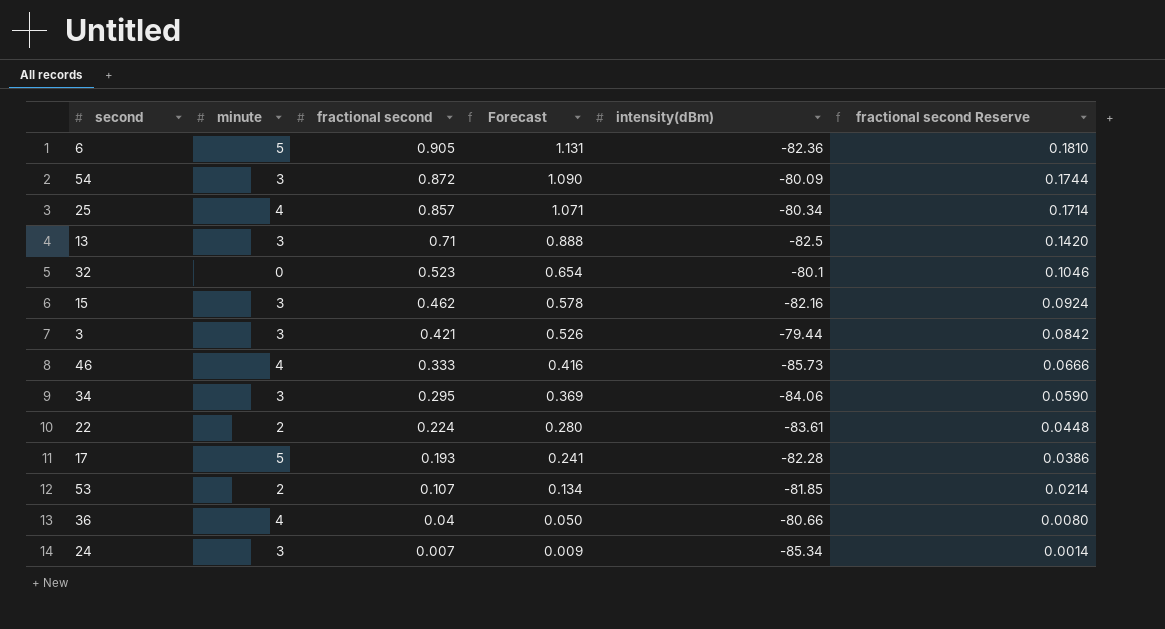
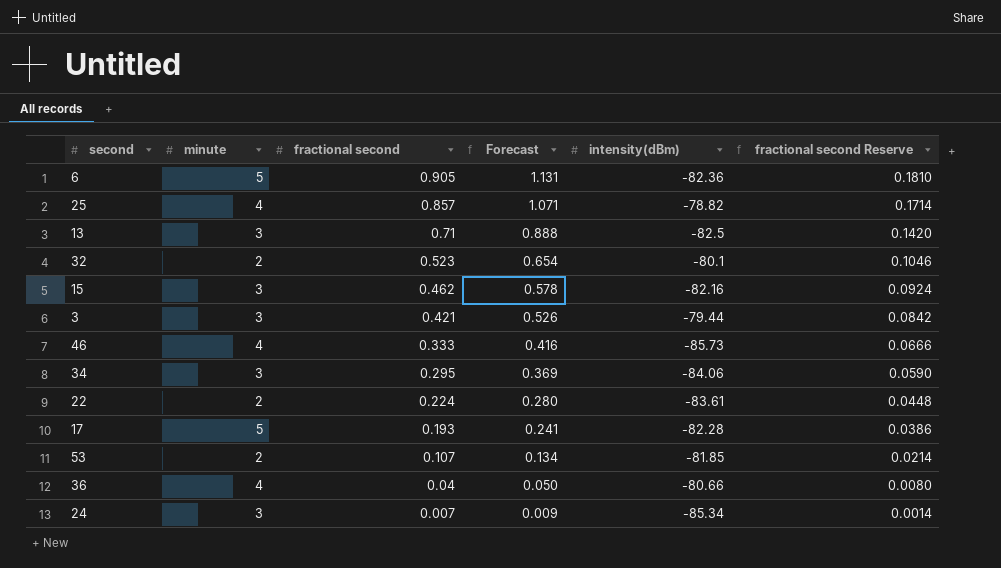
row 54: 3 | 0.872 | 1.090 | -80.09 | 0.1744 -> none
25 | intensity(dBm): -80.34 -> -78.82
32 | minute: 0 -> 2

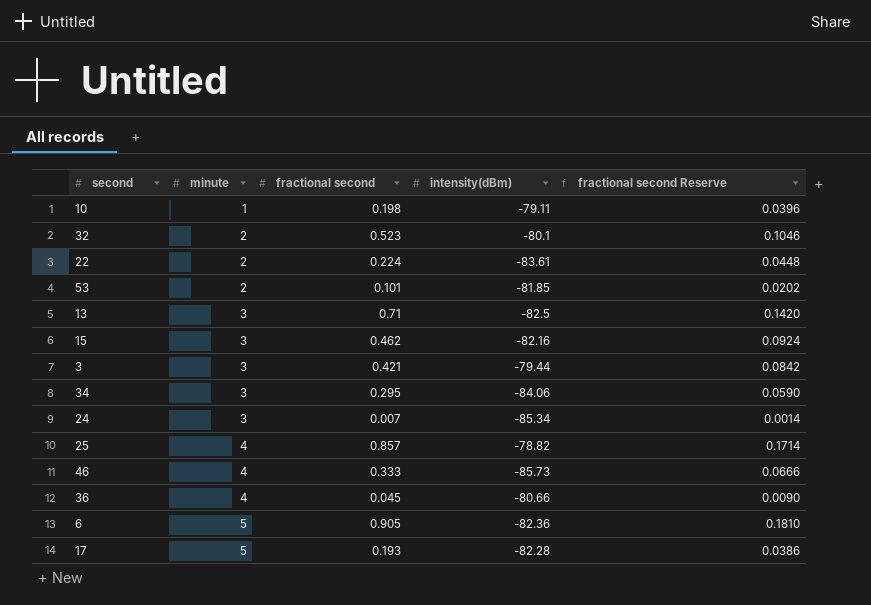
row order: fractional second descending -> minute ascending
column Forecast | formula: [fractional second] * 1.25 -> none
row 10: none -> 1 | 0.198 | -79.11 | 0.0396
53 | fractional second: 0.107 -> 0.101
53 | fractional second Reserve: 0.0214 -> 0.0202
36 | fractional second: 0.04 -> 0.045
36 | fractional second Reserve: 0.0080 -> 0.0090

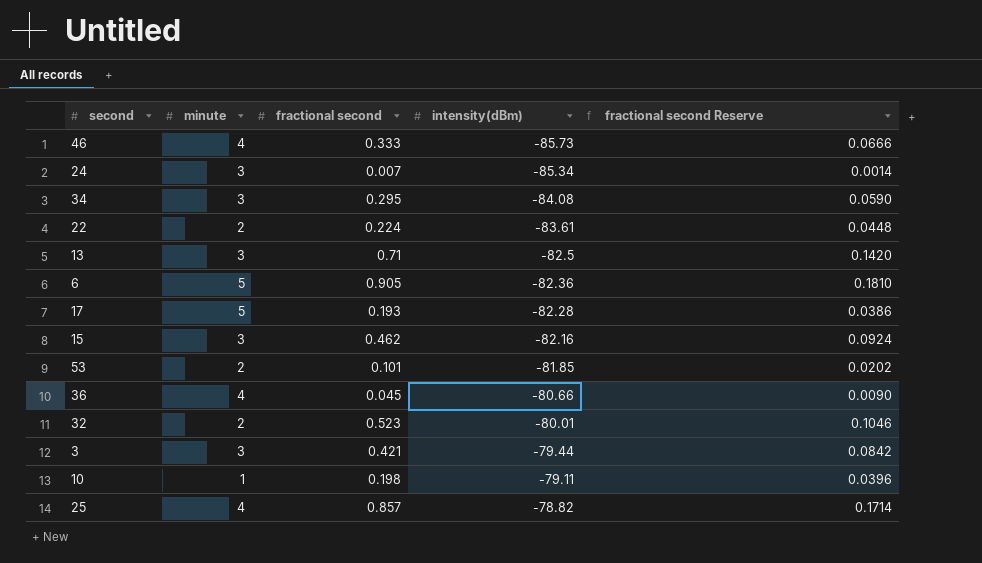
row order: minute ascending -> intensity(dBm) ascending
34 | intensity(dBm): -84.06 -> -84.08
32 | intensity(dBm): -80.1 -> -80.01

